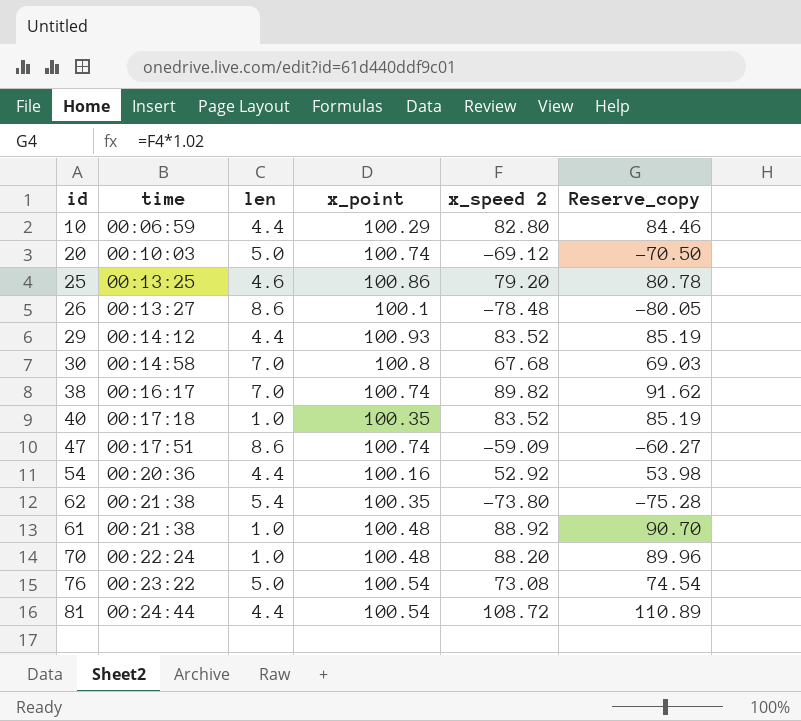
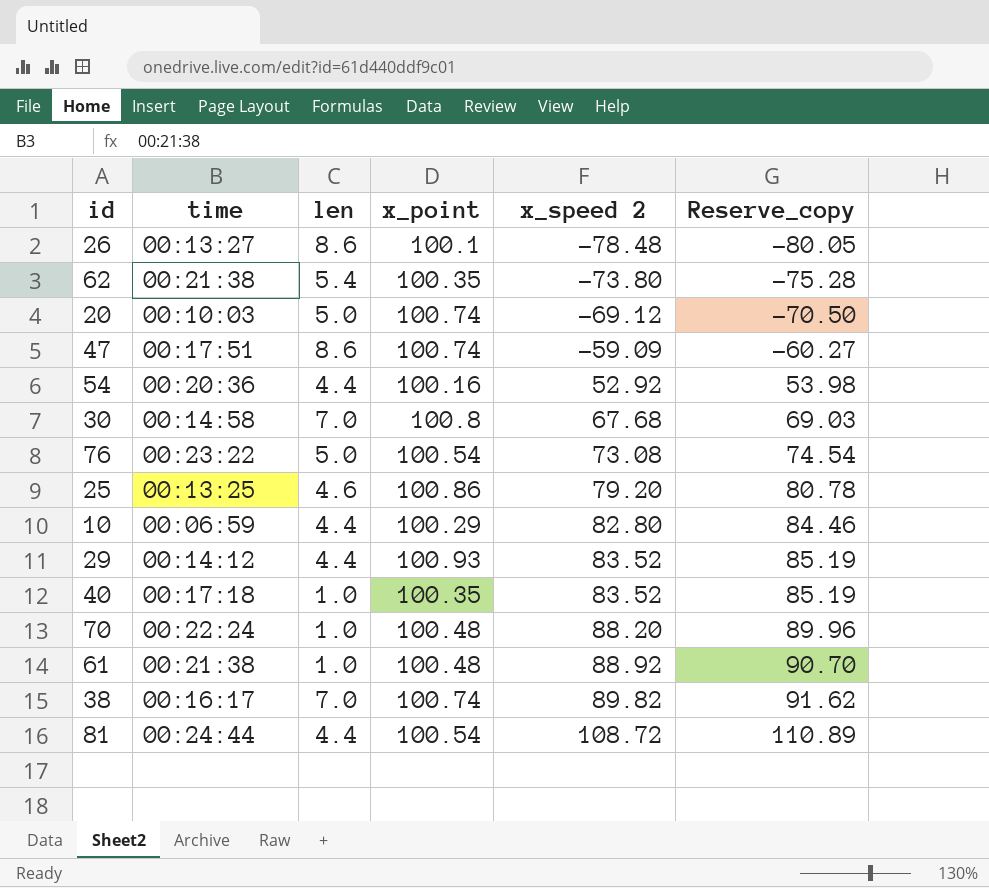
row order: time ascending -> x_speed 2 ascending

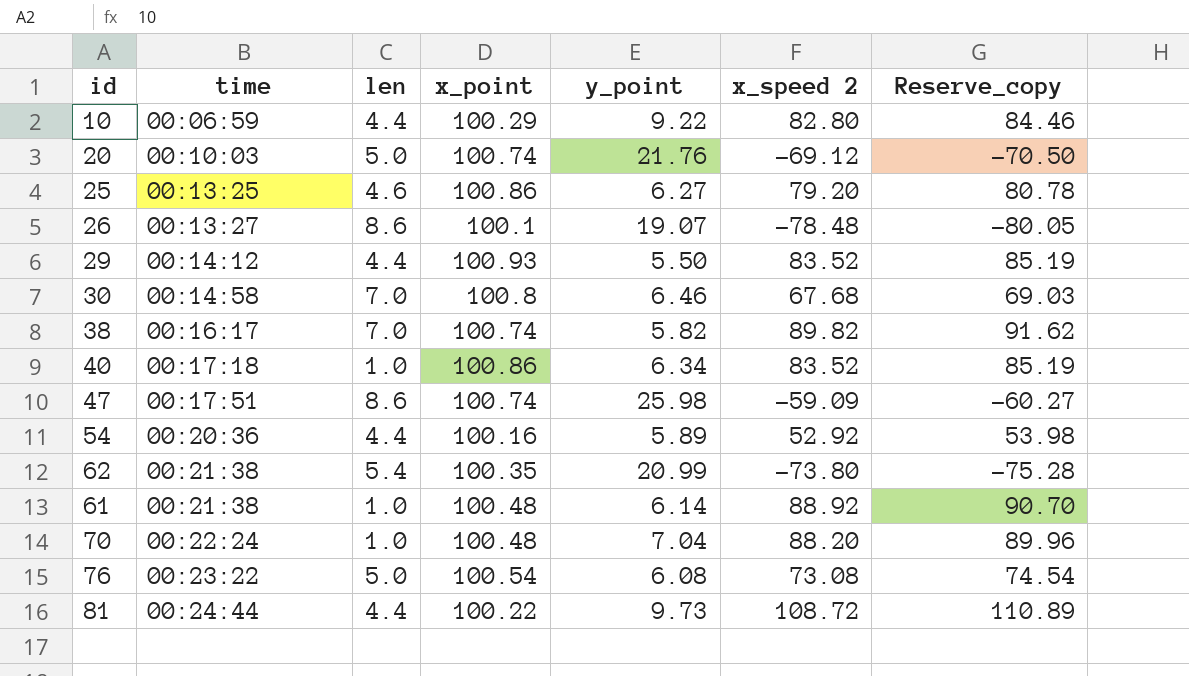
row order: x_speed 2 ascending -> time ascending
column y_point | position: none -> 5
40 | x_point: 100.35 -> 100.86
81 | x_point: 100.54 -> 100.22

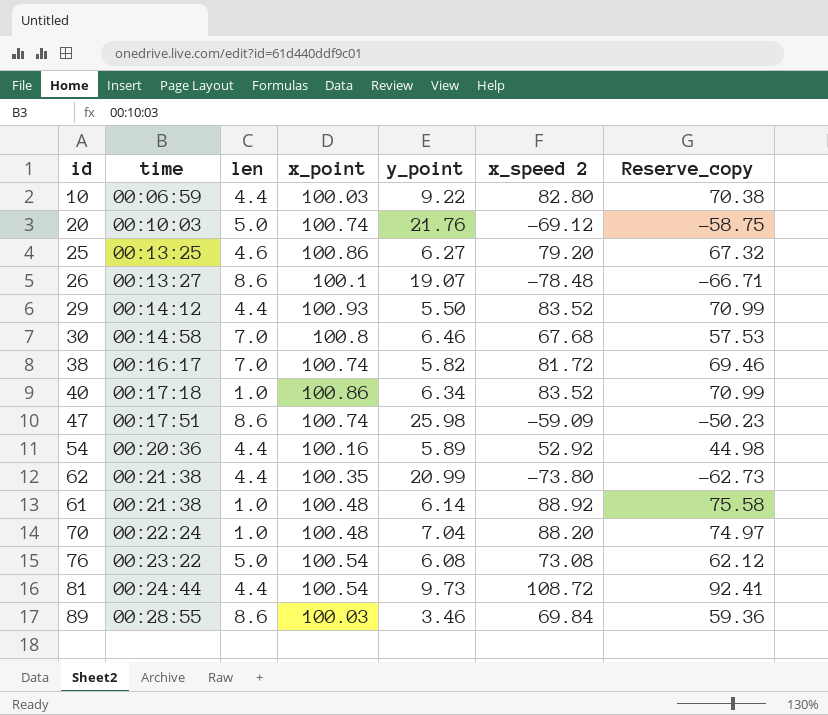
column Reserve_copy | formula: [x_speed 2] * 1.02 -> [x_speed 2] * 0.85
10 | x_point: 100.29 -> 100.03
38 | x_speed 2: 89.82 -> 81.72
62 | len: 5.4 -> 4.4
81 | x_point: 100.22 -> 100.54
row 89: none -> 00:28:55 | 8.6 | 100.03 | 3.46 | 69.84 | 59.36

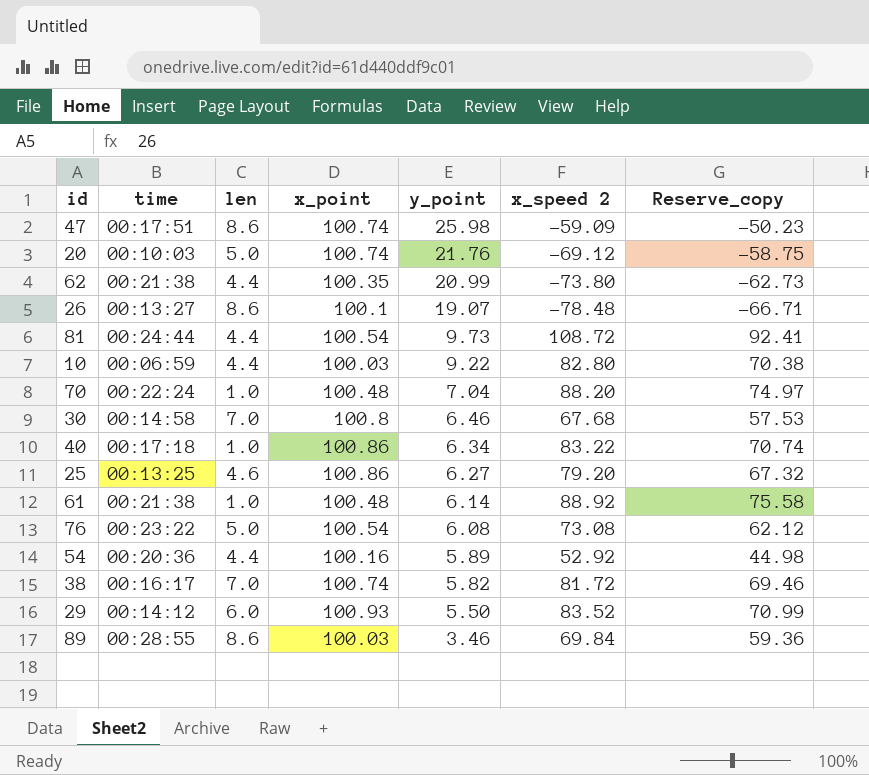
row order: time ascending -> y_point descending
40 | x_speed 2: 83.52 -> 83.22
40 | Reserve_copy: 70.99 -> 70.74
29 | len: 4.4 -> 6.0

